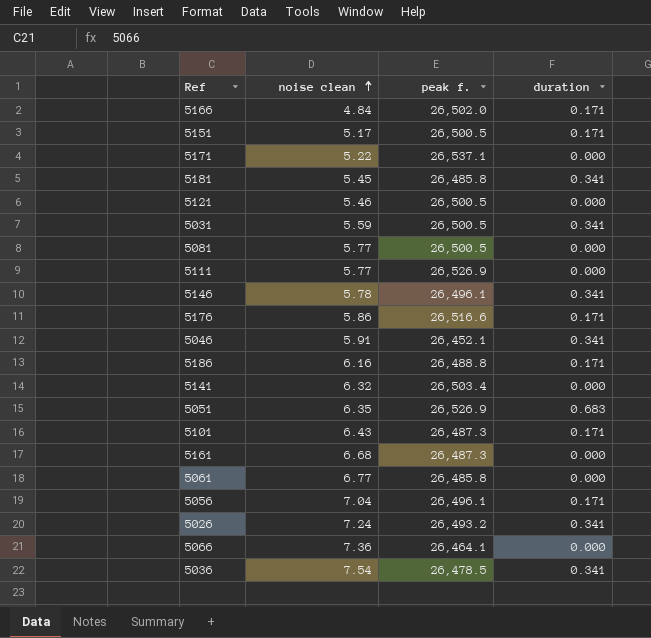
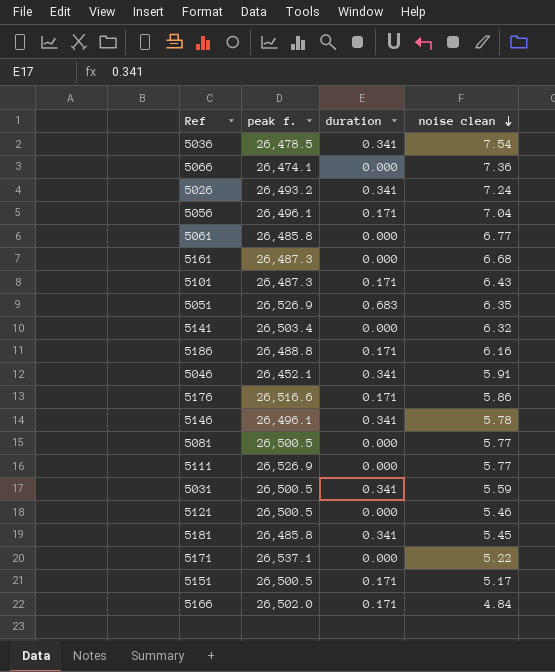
row order: noise clean ascending -> noise clean descending
column noise clean | position: 2 -> 4
5066 | peak f.: 26,464.1 -> 26,474.1

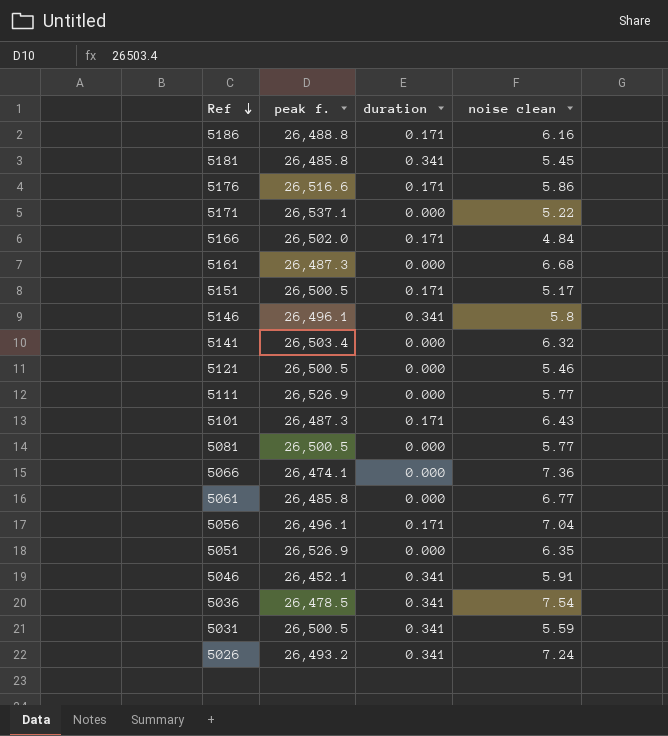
row order: noise clean descending -> Ref descending
5146 | noise clean: 5.78 -> 5.8
5051 | duration: 0.683 -> 0.000

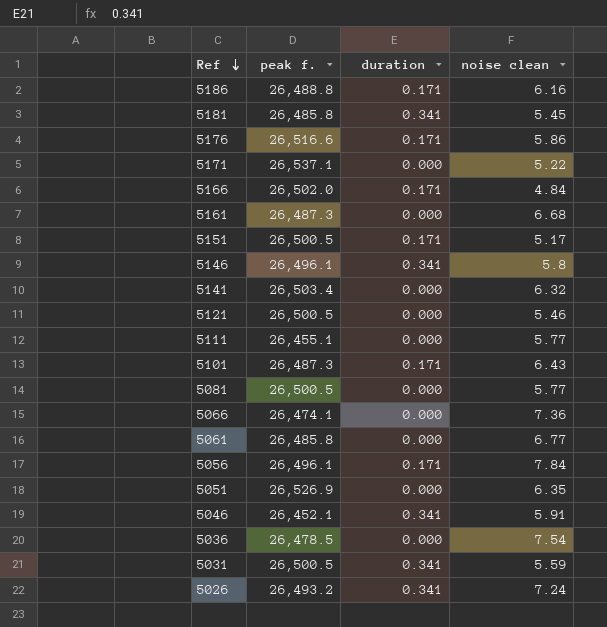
5111 | peak f.: 26,526.9 -> 26,455.1
5056 | noise clean: 7.04 -> 7.84
5036 | duration: 0.341 -> 0.000

